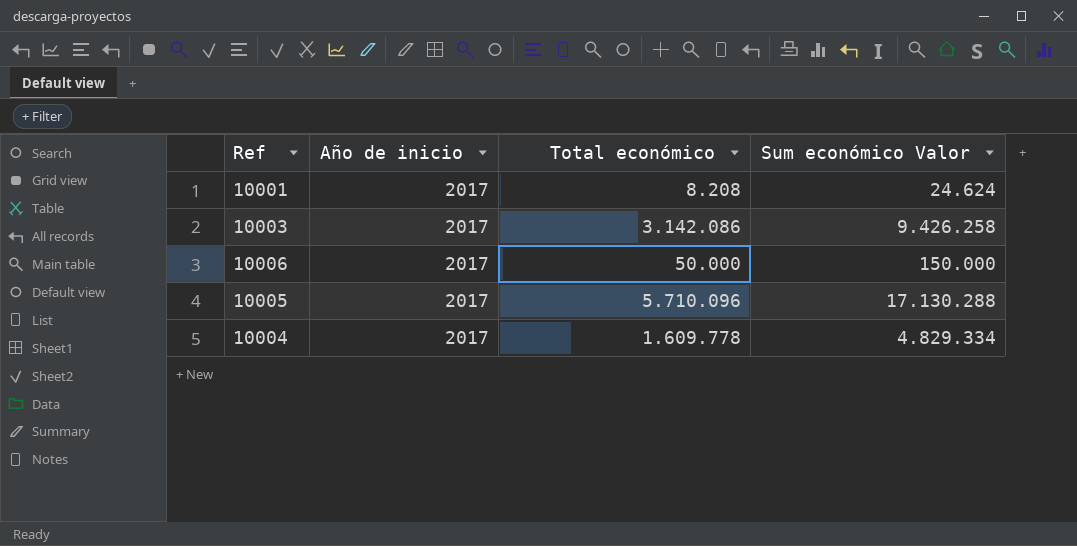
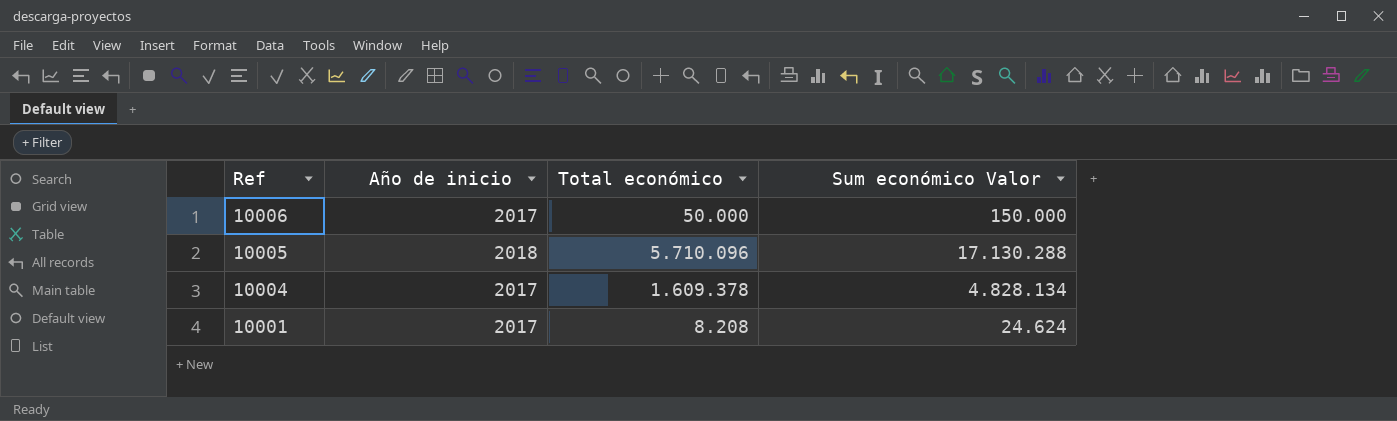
row order: none -> Ref descending
row 10003: 2017 | 3.142.086 | 9.426.258 -> none
10005 | Año de inicio: 2017 -> 2018
10004 | Total económico: 1.609.778 -> 1.609.378
10004 | Sum económico Valor: 4.829.334 -> 4.828.134

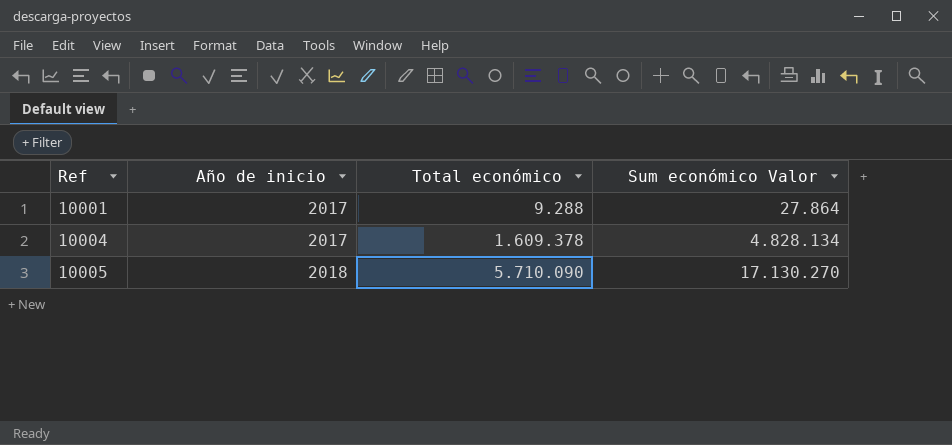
row order: Ref descending -> Ref ascending
row 10006: 2017 | 50.000 | 150.000 -> none
10001 | Total económico: 8.208 -> 9.288
10001 | Sum económico Valor: 24.624 -> 27.864
10005 | Total económico: 5.710.096 -> 5.710.090
10005 | Sum económico Valor: 17.130.288 -> 17.130.270

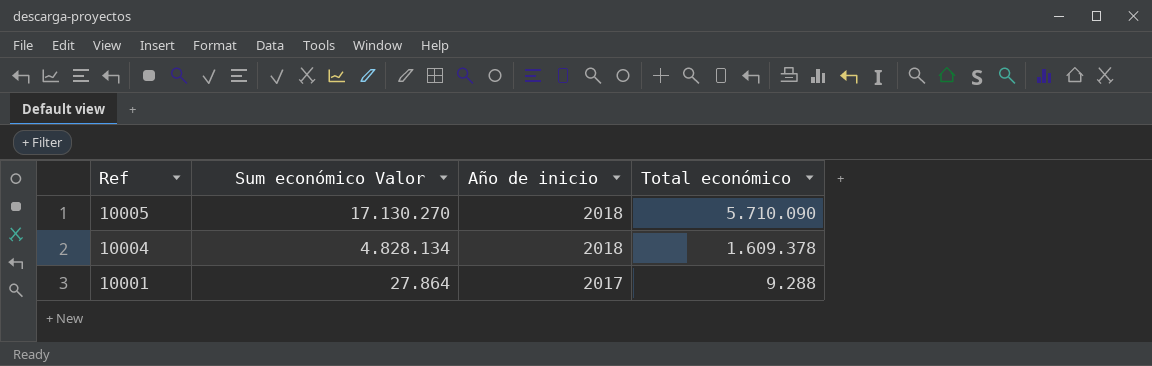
row order: Ref ascending -> Ref descending
column Sum económico Valor | position: 4 -> 2
10004 | Año de inicio: 2017 -> 2018

